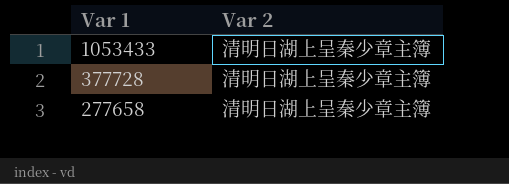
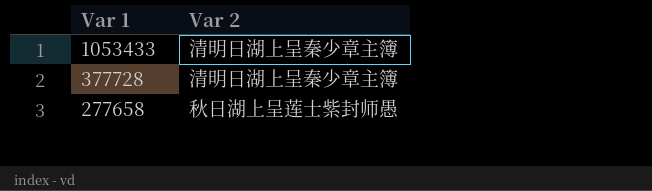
277658 | Var 2: 清明日湖上呈秦少章主簿 -> 秋日湖上呈莲士紫封师愚

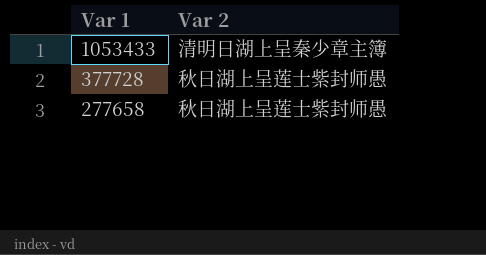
377728 | Var 2: 清明日湖上呈秦少章主簿 -> 秋日湖上呈莲士紫封师愚

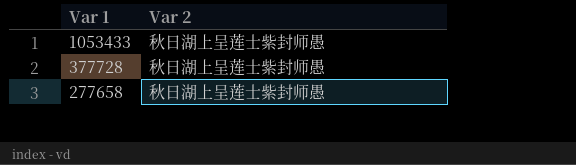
1053433 | Var 2: 清明日湖上呈秦少章主簿 -> 秋日湖上呈莲士紫封师愚

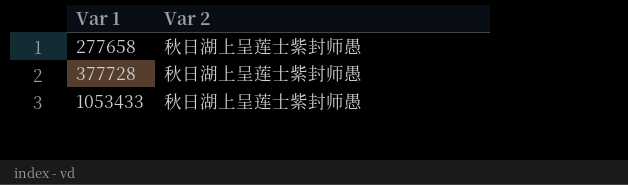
row order: Var 1 descending -> Var 1 ascending

